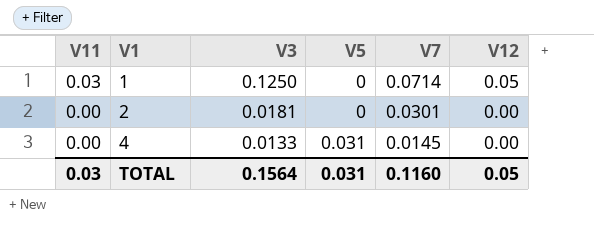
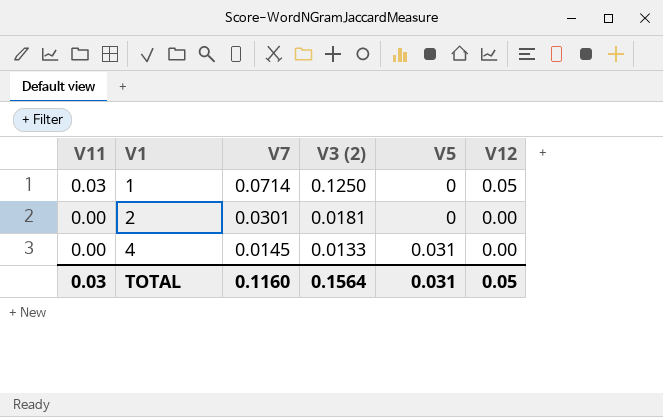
column V7 | position: 5 -> 3
column name: V3 -> V3 (2)

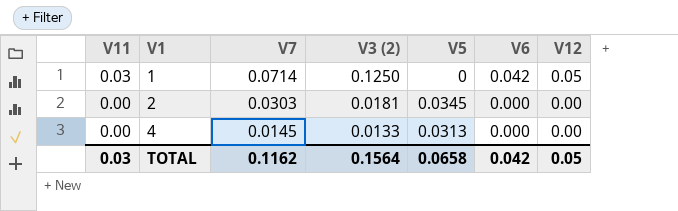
column V6 | position: none -> 6
2 | V7: 0.0301 -> 0.0303
2 | V5: 0 -> 0.0345
4 | V5: 0.031 -> 0.0313
TOTAL | V7: 0.1160 -> 0.1162
TOTAL | V5: 0.031 -> 0.0658

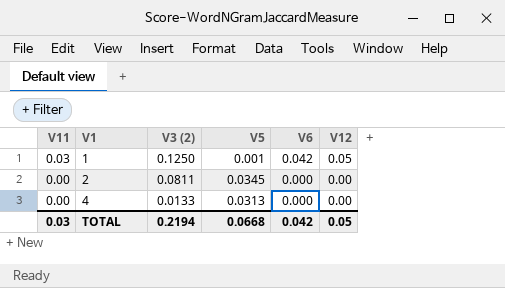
column V7 | position: 3 -> none
1 | V5: 0 -> 0.001
2 | V3 (2): 0.0181 -> 0.0811
TOTAL | V3 (2): 0.1564 -> 0.2194
TOTAL | V5: 0.0658 -> 0.0668

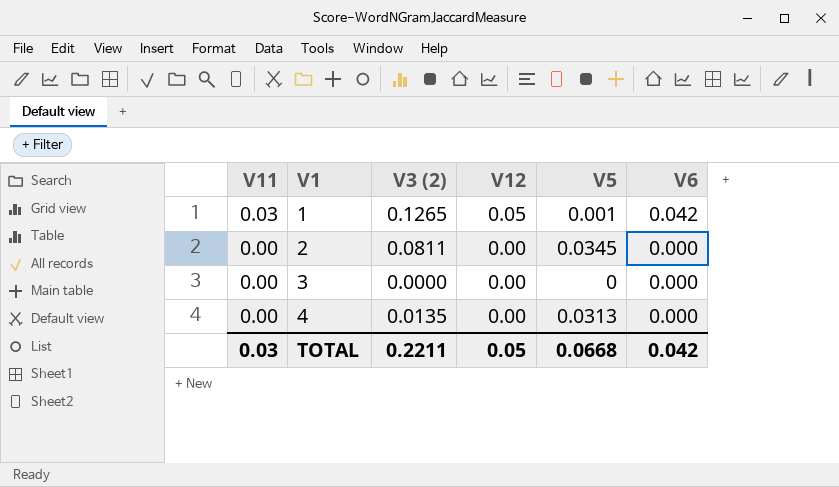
column V12 | position: 6 -> 4
1 | V3 (2): 0.1250 -> 0.1265
row 3: none -> 0.00 | 0.0000 | 0.00 | 0 | 0.000
4 | V3 (2): 0.0133 -> 0.0135
TOTAL | V3 (2): 0.2194 -> 0.2211

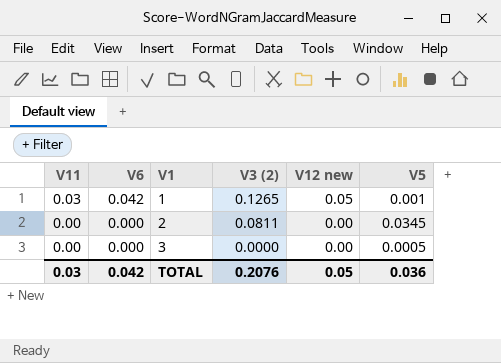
column V6 | position: 6 -> 2
column name: V12 -> V12 new
row 4: 0.00 | 0.0135 | 0.00 | 0.0313 | 0.000 -> none
3 | V5: 0 -> 0.0005
TOTAL | V3 (2): 0.2211 -> 0.2076
TOTAL | V5: 0.0668 -> 0.036

